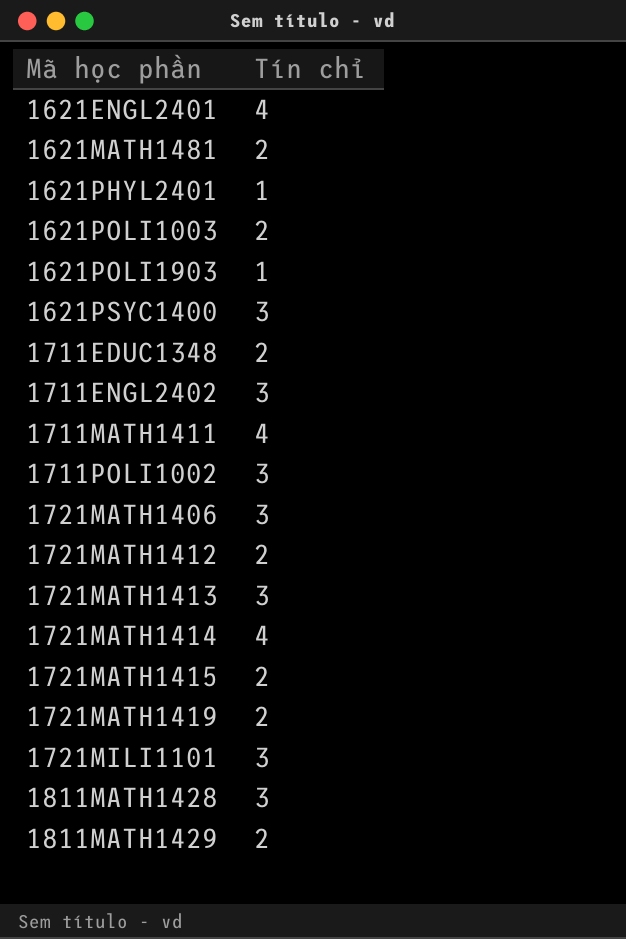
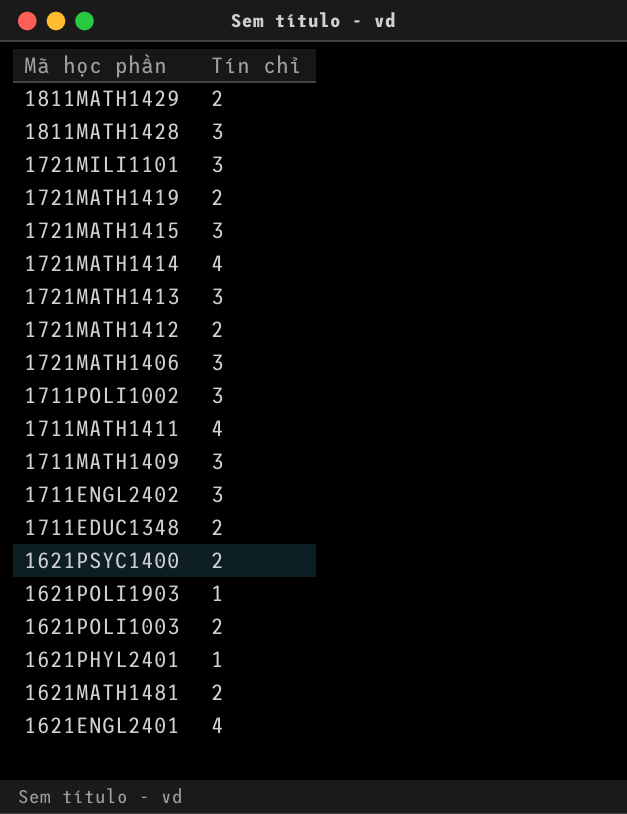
row order: Mã học phần ascending -> Mã học phần descending
1721MATH1415 | Tín chỉ: 2 -> 3
row 1711MATH1409: none -> 3
1621PSYC1400 | Tín chỉ: 3 -> 2

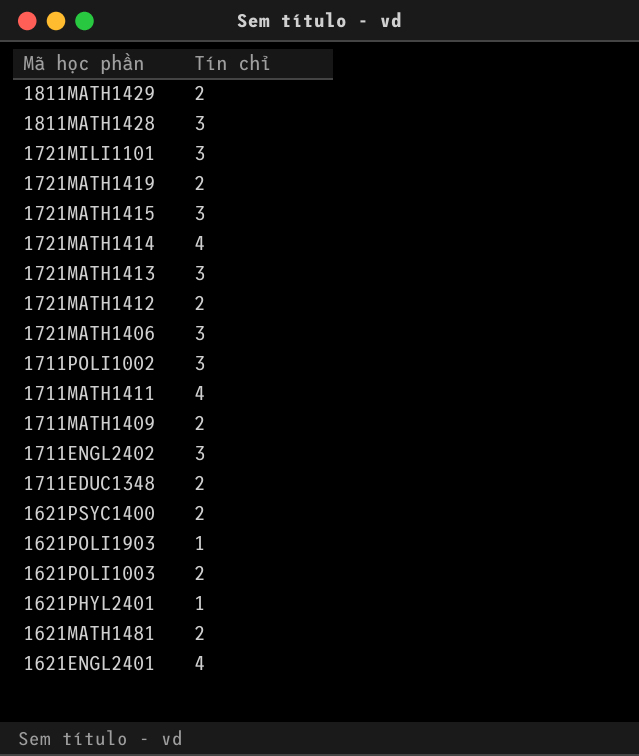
1711MATH1409 | Tín chỉ: 3 -> 2

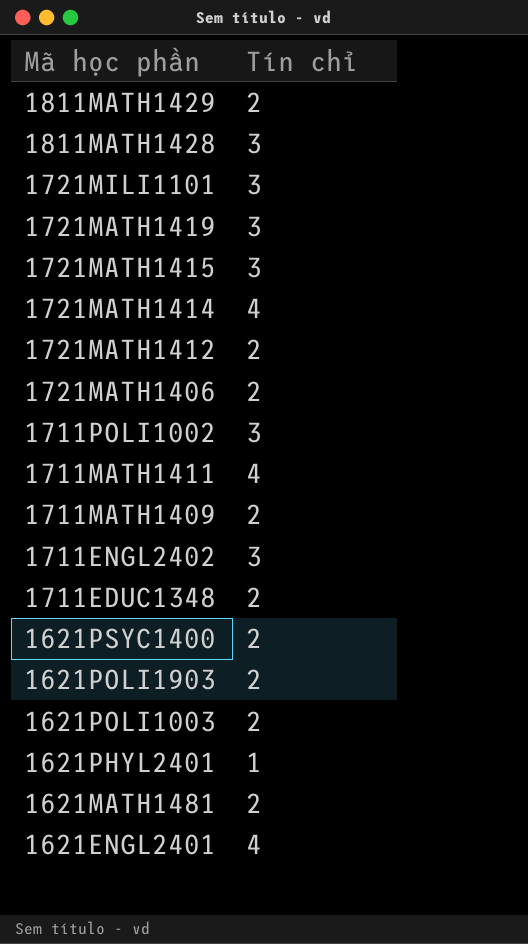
row 1721MATH1413: 3 -> none
1721MATH1419 | Tín chỉ: 2 -> 3
1721MATH1406 | Tín chỉ: 3 -> 2
1621POLI1903 | Tín chỉ: 1 -> 2

